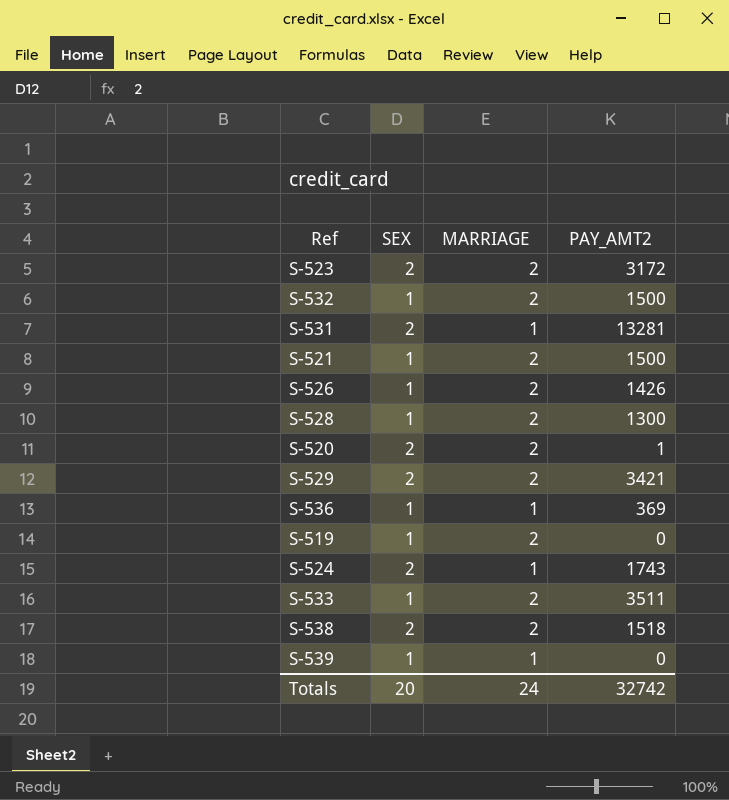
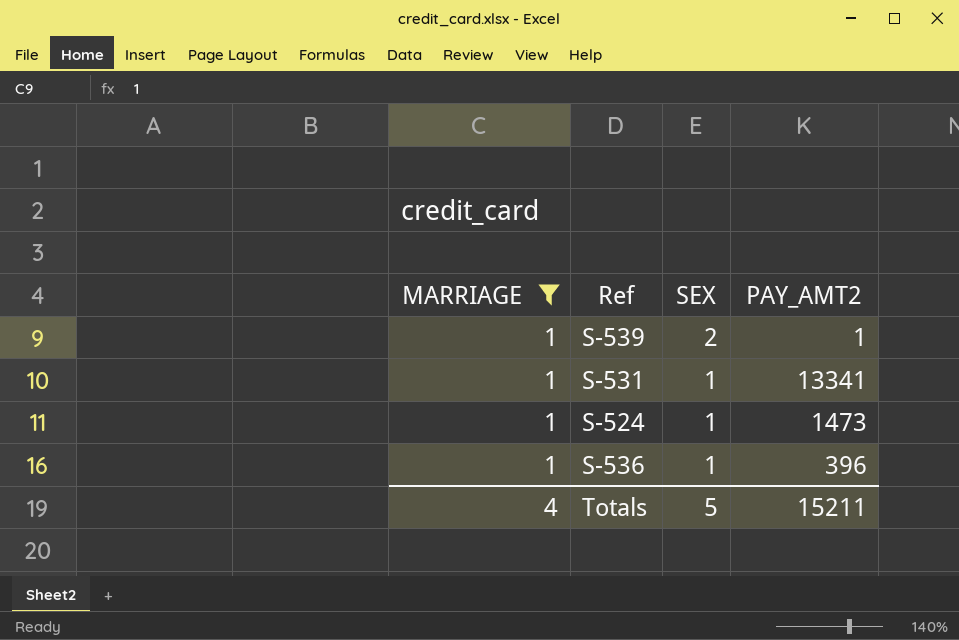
filter: none -> MARRIAGE = 1
row order: none -> SEX descending
column MARRIAGE | position: 3 -> 1
S-539 | SEX: 1 -> 2
S-539 | PAY_AMT2: 0 -> 1
S-531 | SEX: 2 -> 1
S-531 | PAY_AMT2: 13281 -> 13341
S-524 | SEX: 2 -> 1
S-524 | PAY_AMT2: 1743 -> 1473
S-536 | PAY_AMT2: 369 -> 396
Totals | MARRIAGE: 24 -> 4
Totals | SEX: 20 -> 5
Totals | PAY_AMT2: 32742 -> 15211

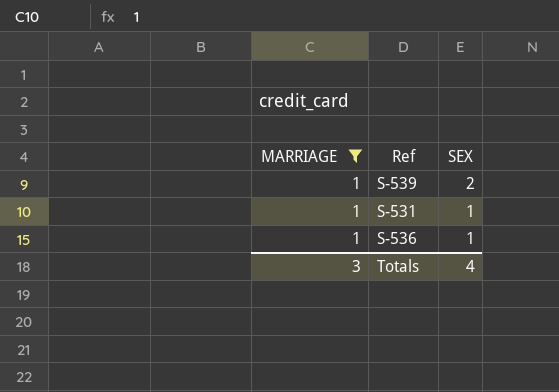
column PAY_AMT2 | position: 4 -> none
row S-524: 1 | 1 | 1473 -> none
Totals | MARRIAGE: 4 -> 3
Totals | SEX: 5 -> 4

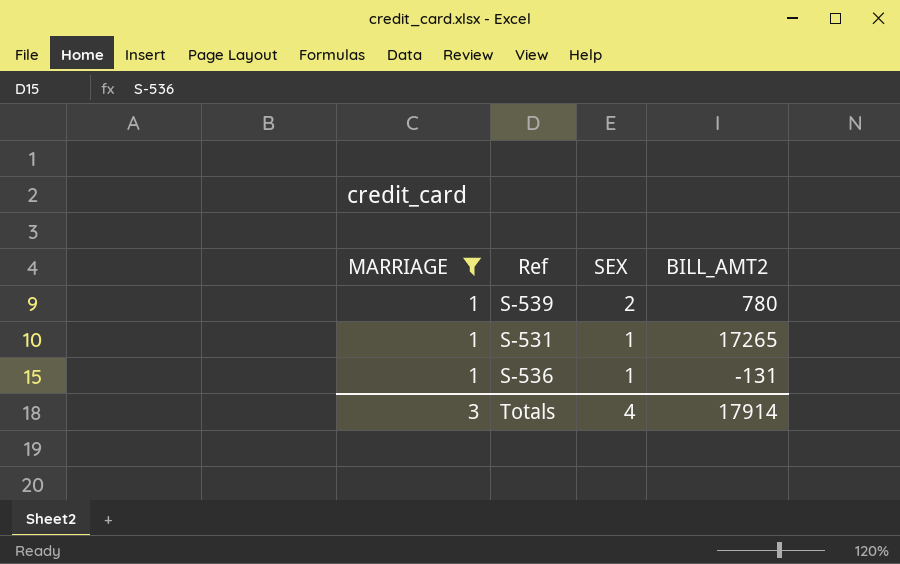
column BILL_AMT2 | position: none -> 4

